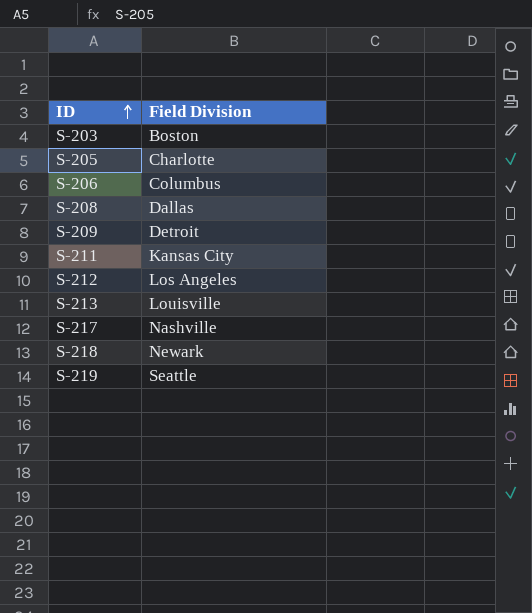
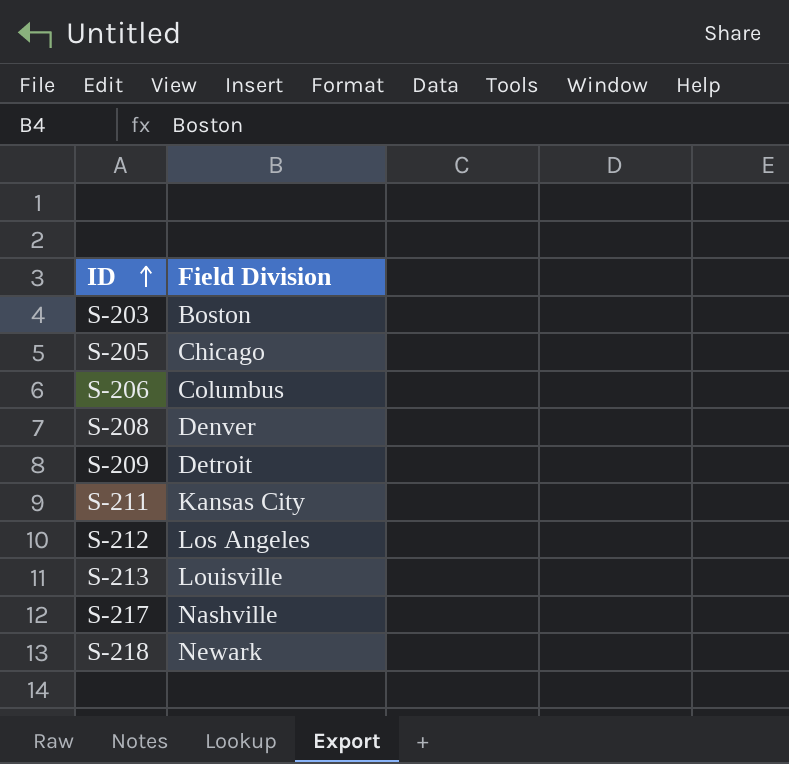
row S-219: Seattle -> none
S-205 | Field Division: Charlotte -> Chicago
S-208 | Field Division: Dallas -> Denver

